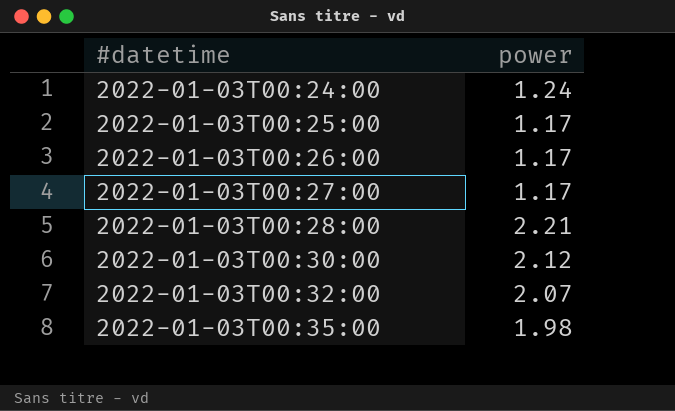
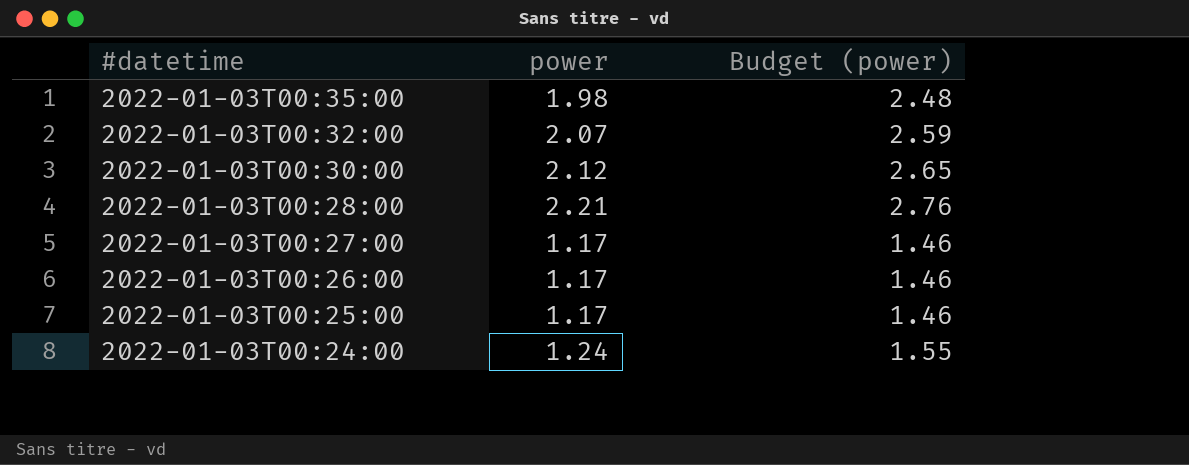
row order: #datetime ascending -> #datetime descending
column Budget (power) | formula: none -> [power] * 1.25

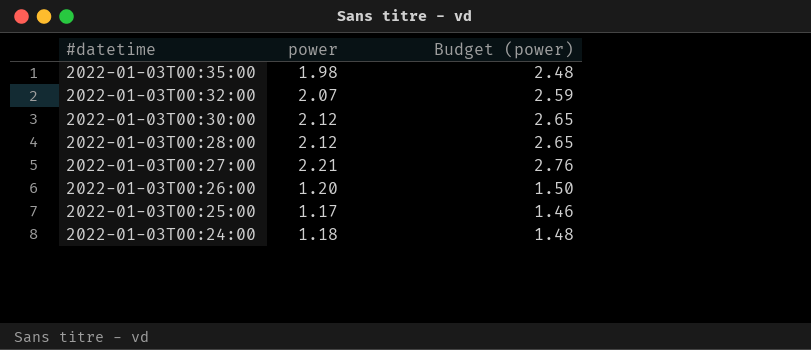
2022-01-03T00:28:00 | power: 2.21 -> 2.12
2022-01-03T00:28:00 | Budget (power): 2.76 -> 2.65
2022-01-03T00:27:00 | power: 1.17 -> 2.21
2022-01-03T00:27:00 | Budget (power): 1.46 -> 2.76
2022-01-03T00:26:00 | power: 1.17 -> 1.20
2022-01-03T00:26:00 | Budget (power): 1.46 -> 1.50
2022-01-03T00:24:00 | power: 1.24 -> 1.18
2022-01-03T00:24:00 | Budget (power): 1.55 -> 1.48

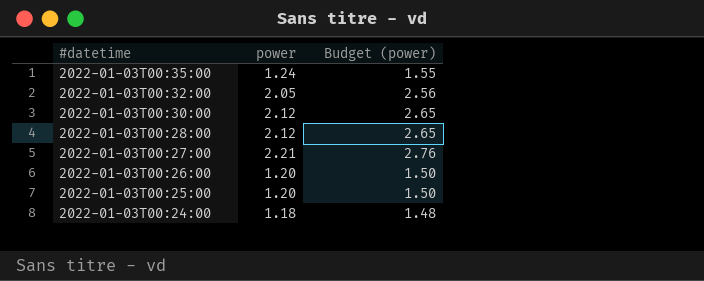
2022-01-03T00:35:00 | power: 1.98 -> 1.24
2022-01-03T00:35:00 | Budget (power): 2.48 -> 1.55
2022-01-03T00:32:00 | power: 2.07 -> 2.05
2022-01-03T00:32:00 | Budget (power): 2.59 -> 2.56
2022-01-03T00:25:00 | power: 1.17 -> 1.20
2022-01-03T00:25:00 | Budget (power): 1.46 -> 1.50

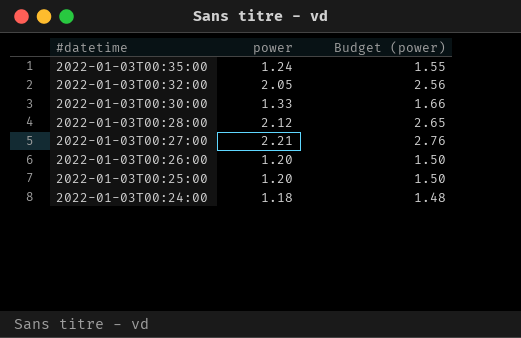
2022-01-03T00:30:00 | power: 2.12 -> 1.33
2022-01-03T00:30:00 | Budget (power): 2.65 -> 1.66

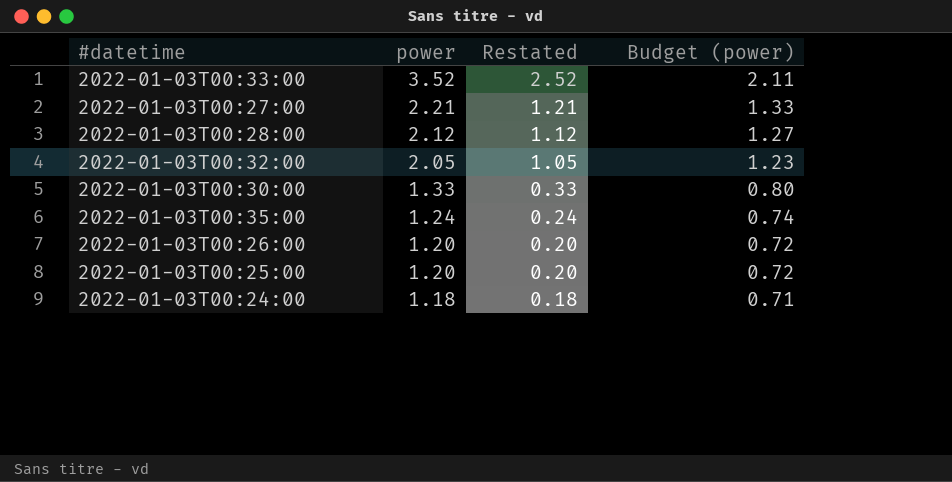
row order: #datetime descending -> power descending
column Restated | formula: none -> [power] - 1
column Budget (power) | formula: [power] * 1.25 -> [power] * 0.6
row 2022-01-03T00:33:00: none -> 3.52 | 2.52 | 2.11

